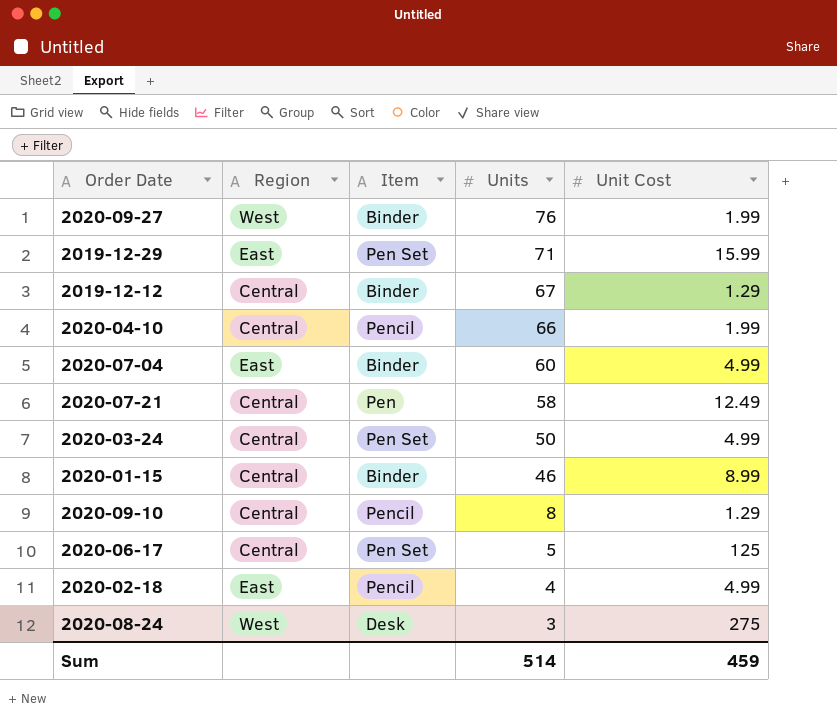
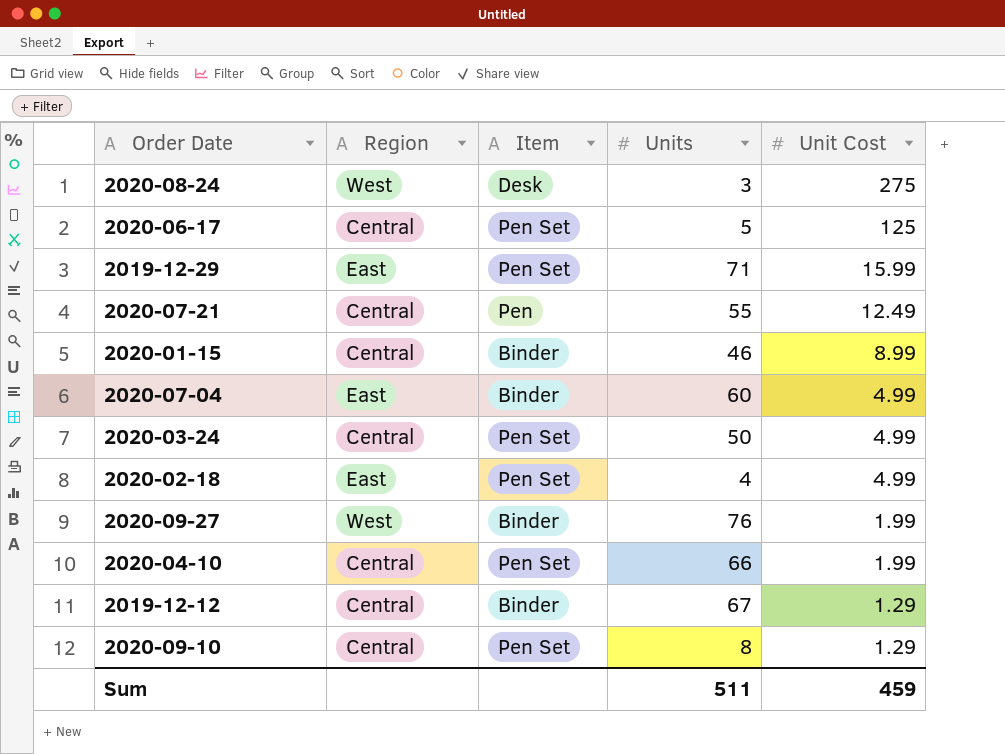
row order: Units descending -> Unit Cost descending
2020-07-21 | Units: 58 -> 55
2020-02-18 | Item: Pencil -> Pen Set
2020-04-10 | Item: Pencil -> Pen Set
2020-09-10 | Item: Pencil -> Pen Set
Sum | Units: 514 -> 511

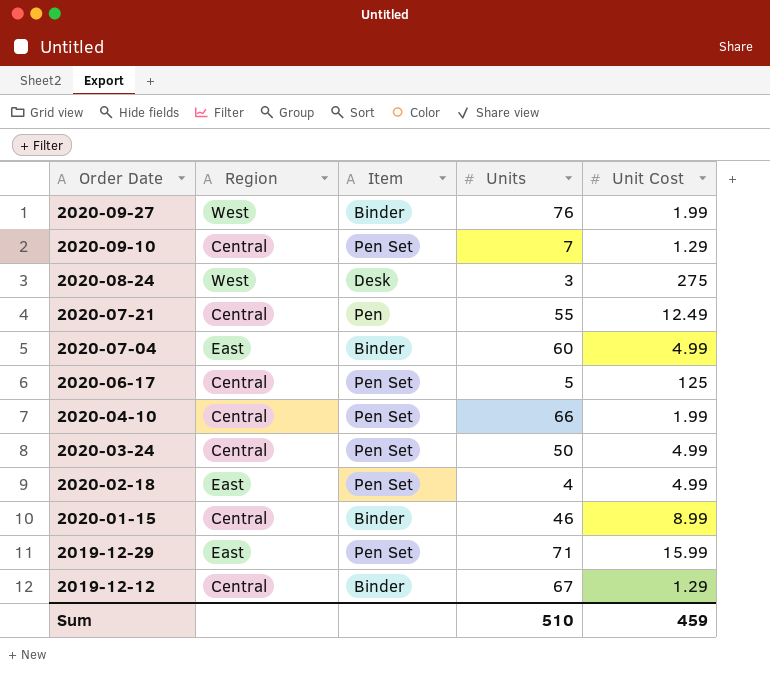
row order: Unit Cost descending -> Order Date descending
2020-09-10 | Units: 8 -> 7
Sum | Units: 511 -> 510

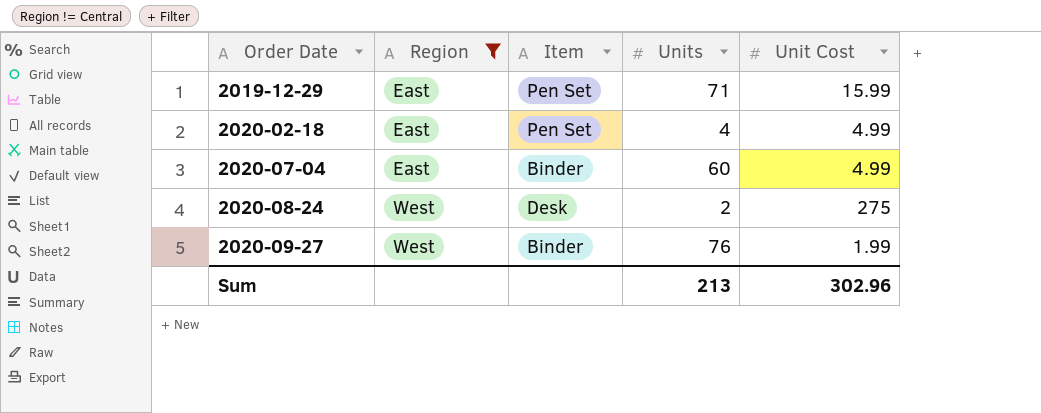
filter: none -> Region != Central
row order: Order Date descending -> Order Date ascending
2020-08-24 | Units: 3 -> 2
Sum | Units: 510 -> 213
Sum | Unit Cost: 459 -> 302.96

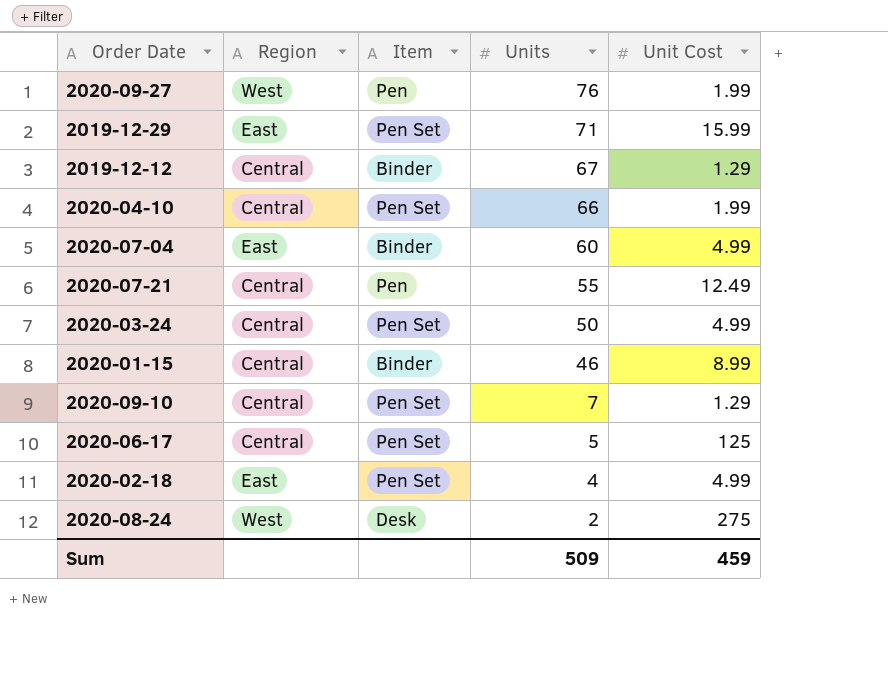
filter: Region != Central -> none
row order: Order Date ascending -> Units descending
2020-09-27 | Item: Binder -> Pen
Sum | Units: 213 -> 509
Sum | Unit Cost: 302.96 -> 459

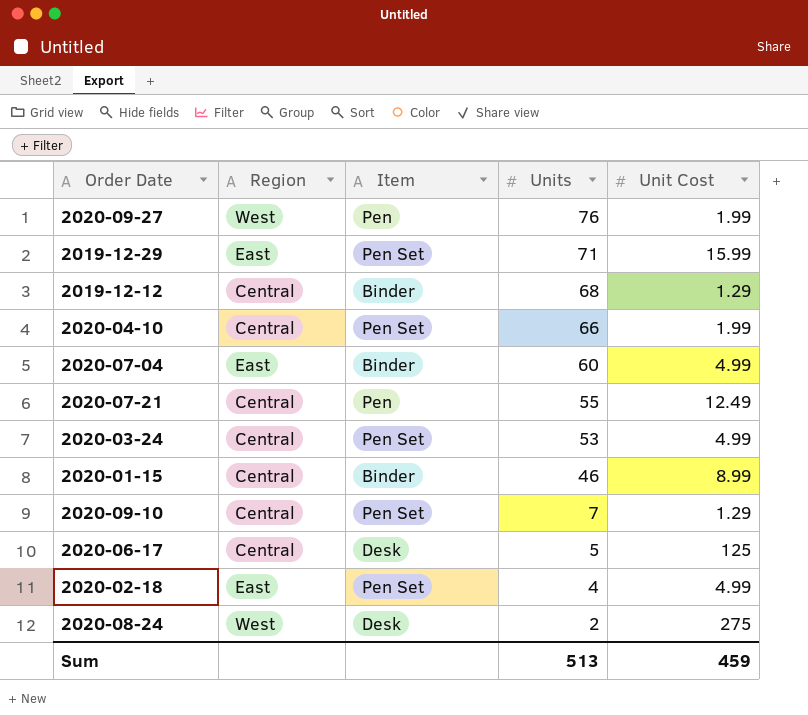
2019-12-12 | Units: 67 -> 68
2020-03-24 | Units: 50 -> 53
2020-06-17 | Item: Pen Set -> Desk
Sum | Units: 509 -> 513

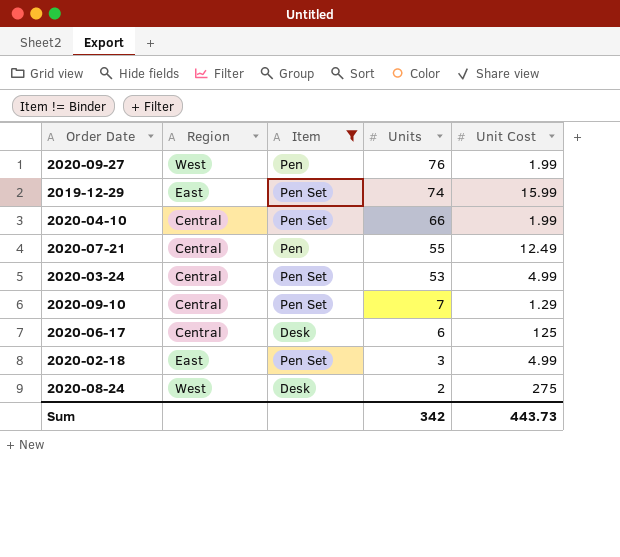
filter: none -> Item != Binder
2019-12-29 | Units: 71 -> 74
2020-06-17 | Units: 5 -> 6
2020-02-18 | Units: 4 -> 3
Sum | Units: 513 -> 342
Sum | Unit Cost: 459 -> 443.73

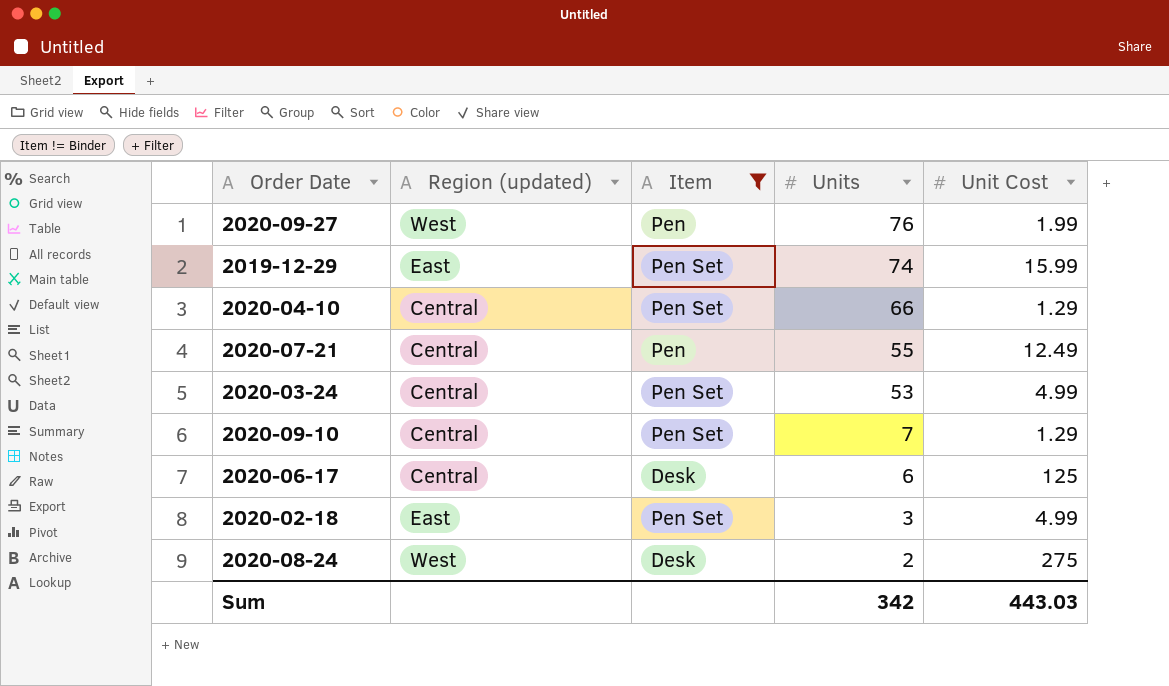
column name: Region -> Region (updated)
2020-04-10 | Unit Cost: 1.99 -> 1.29
Sum | Unit Cost: 443.73 -> 443.03

